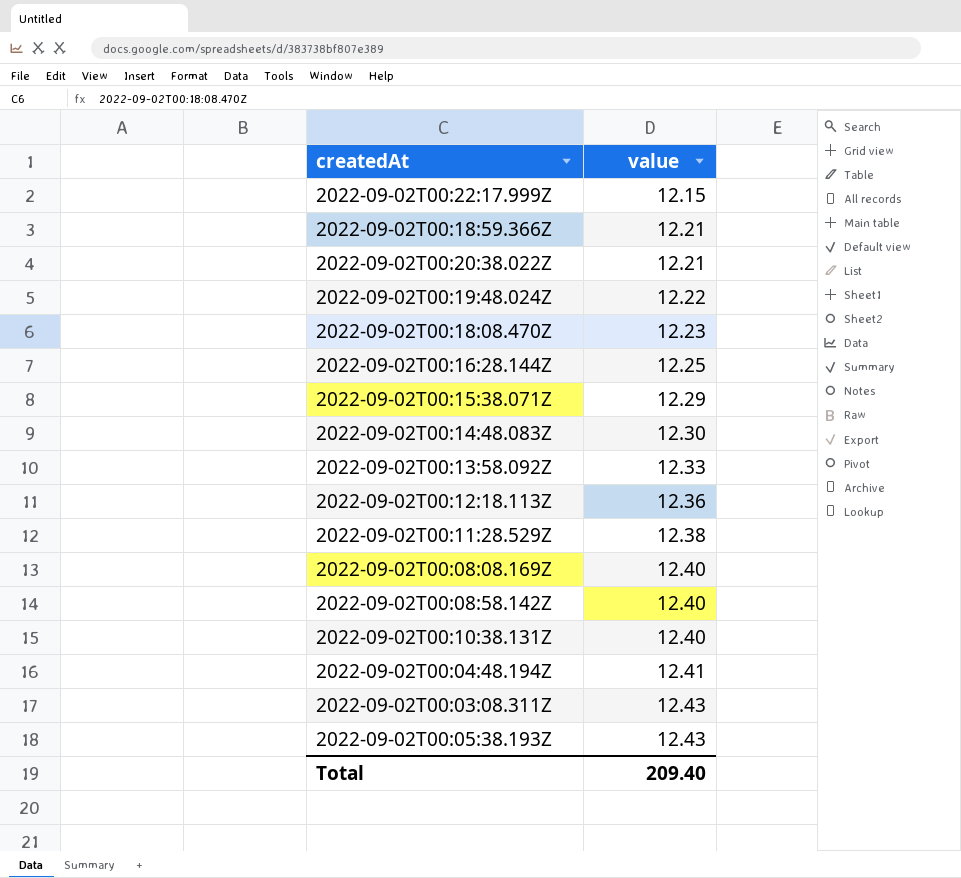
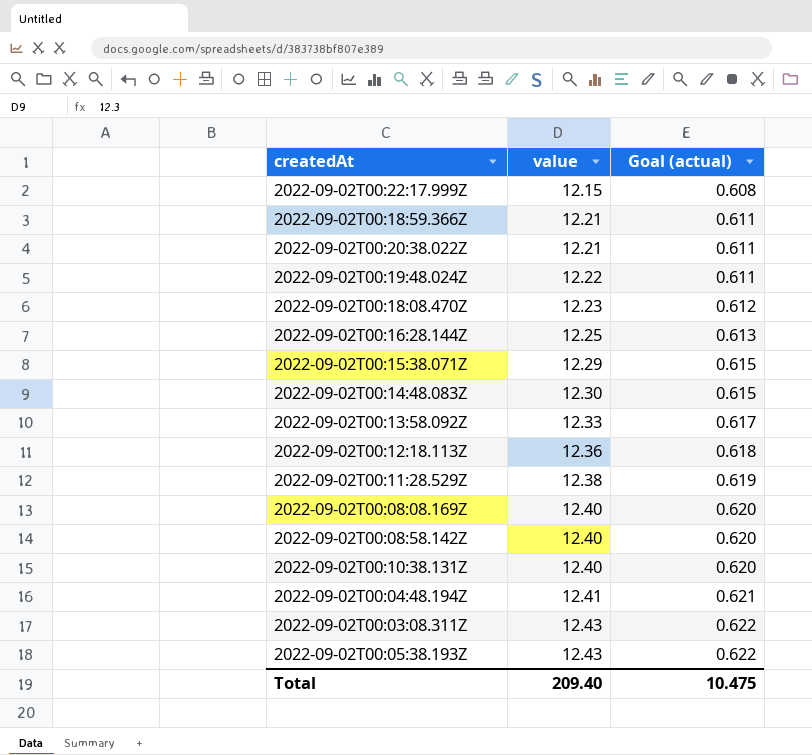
column Goal (actual) | formula: none -> [value] * 0.05

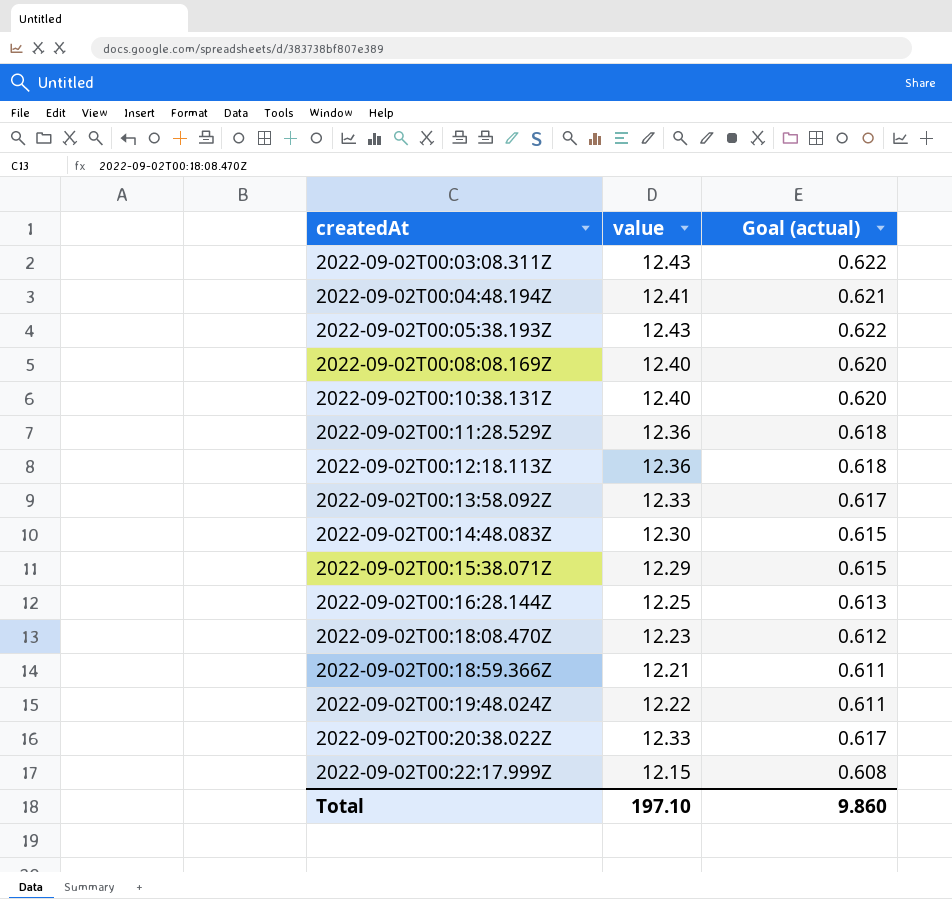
row order: value ascending -> createdAt ascending
row 2022-09-02T00:08:58.142Z: 12.40 | 0.620 -> none
2022-09-02T00:11:28.529Z | value: 12.38 -> 12.36
2022-09-02T00:11:28.529Z | Goal (actual): 0.619 -> 0.618
2022-09-02T00:20:38.022Z | value: 12.21 -> 12.33
2022-09-02T00:20:38.022Z | Goal (actual): 0.611 -> 0.617
Total | value: 209.40 -> 197.10
Total | Goal (actual): 10.475 -> 9.860

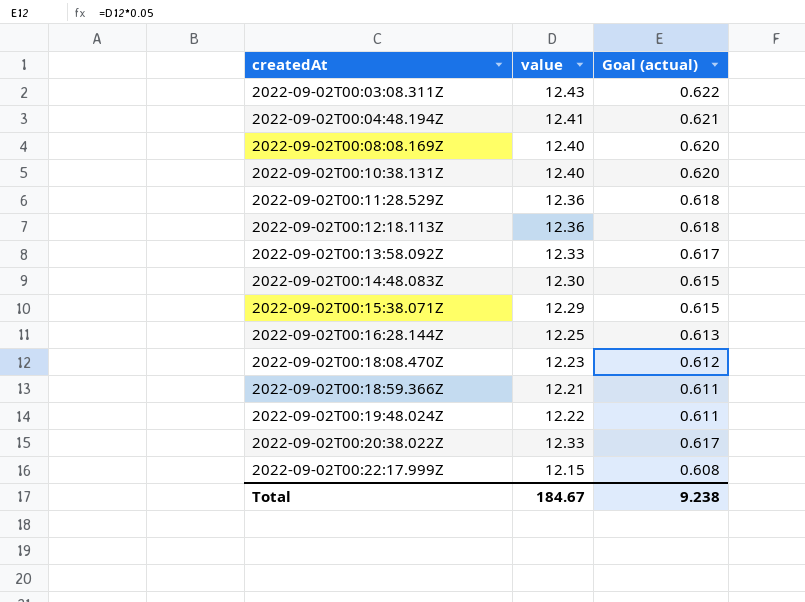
row 2022-09-02T00:05:38.193Z: 12.43 | 0.622 -> none
Total | value: 197.10 -> 184.67
Total | Goal (actual): 9.860 -> 9.238

